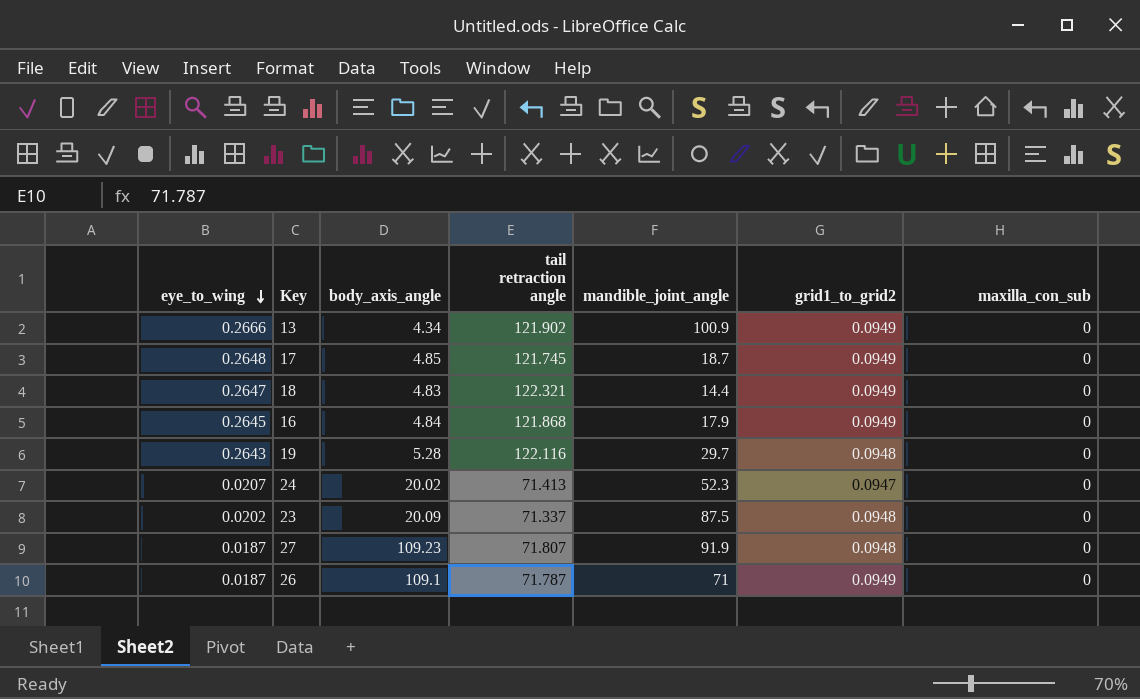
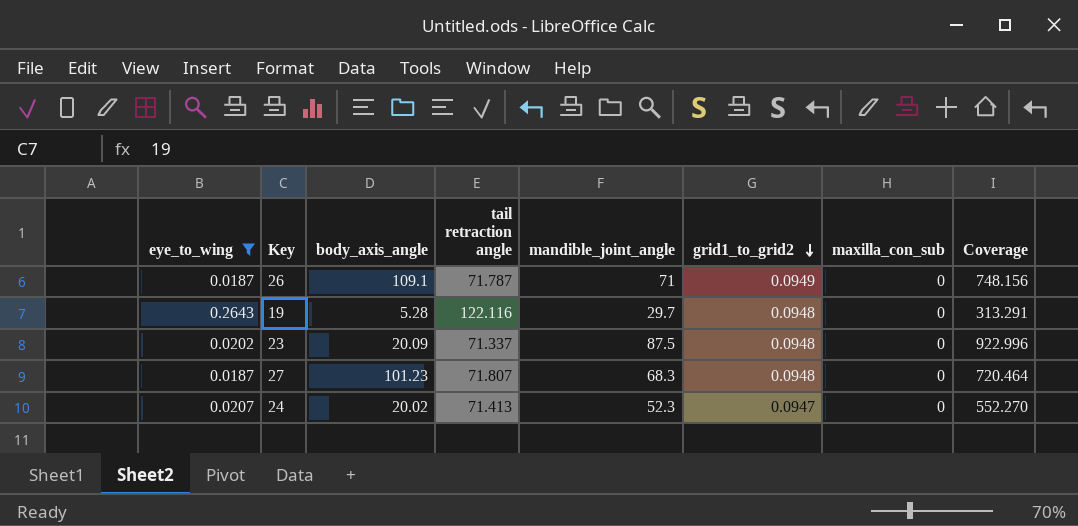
filter: none -> eye_to_wing <= 0.2643
row order: eye_to_wing descending -> grid1_to_grid2 descending
column Coverage | formula: none -> [mandible_joint_angle] / [grid1_to_grid2]
27 | body_axis_angle: 109.23 -> 101.23
27 | mandible_joint_angle: 91.9 -> 68.3

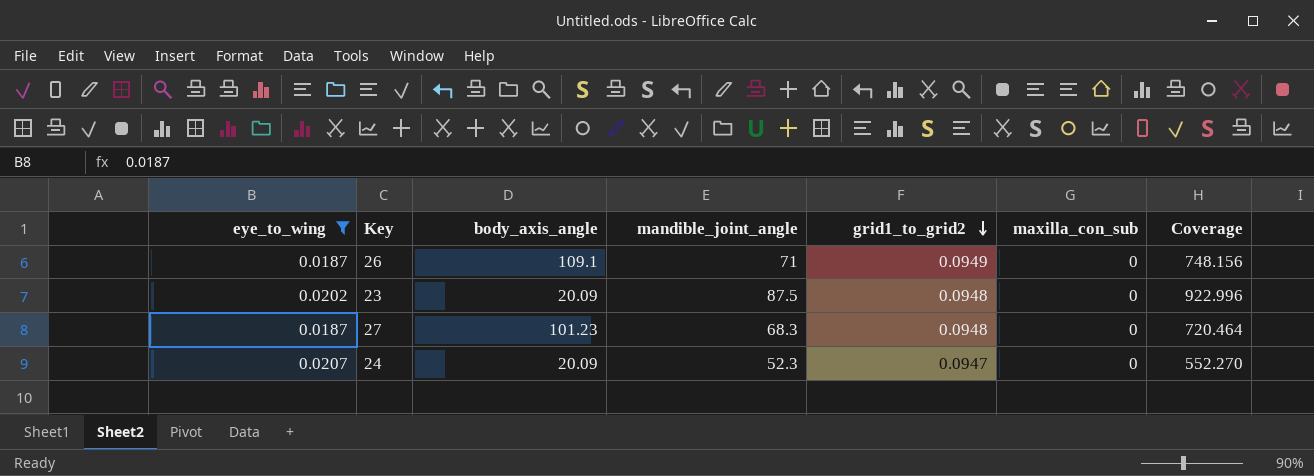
column tail retraction angle | position: 4 -> none
row 19: 0.2643 | 5.28 | 122.116 | 29.7 | 0.0948 | 0 | 313.291 -> none
24 | body_axis_angle: 20.02 -> 20.09

